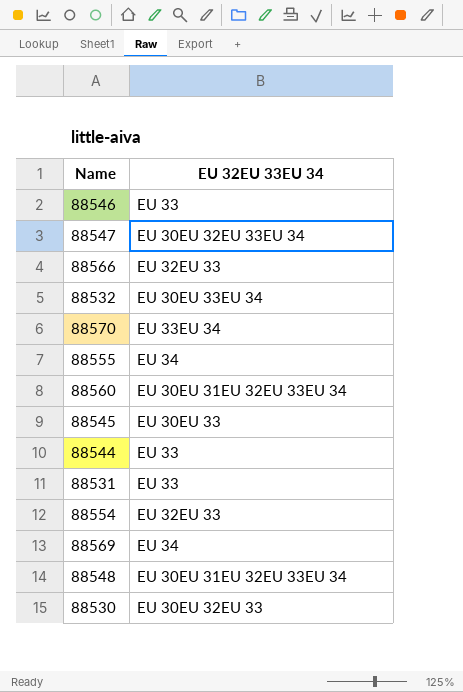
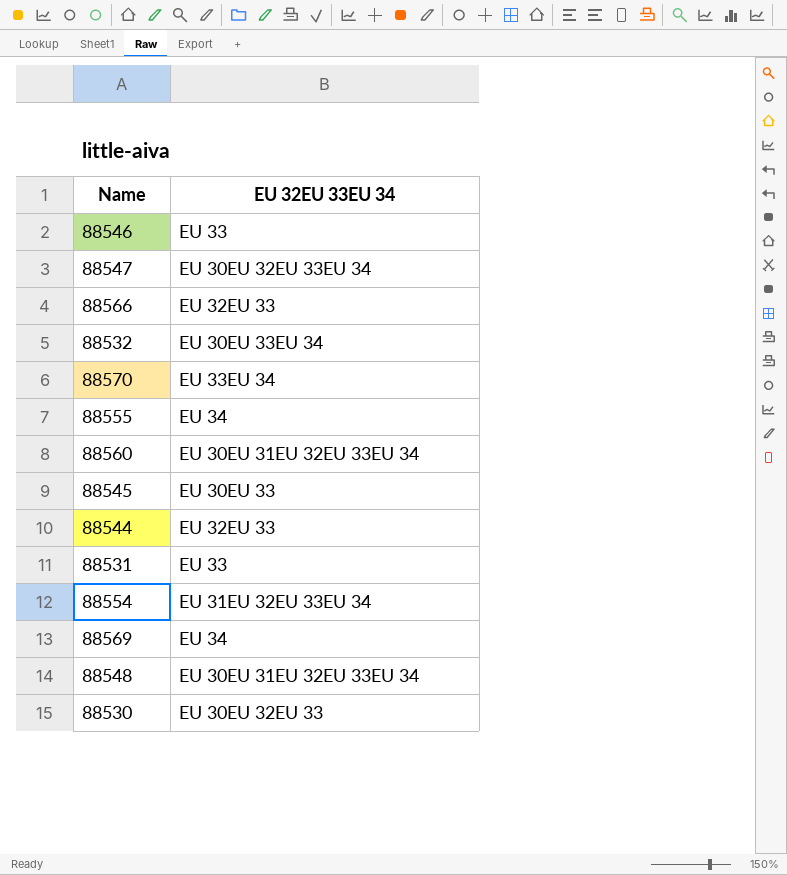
88544 | EU 32EU 33EU 34: EU 33 -> EU 32EU 33
88554 | EU 32EU 33EU 34: EU 32EU 33 -> EU 31EU 32EU 33EU 34

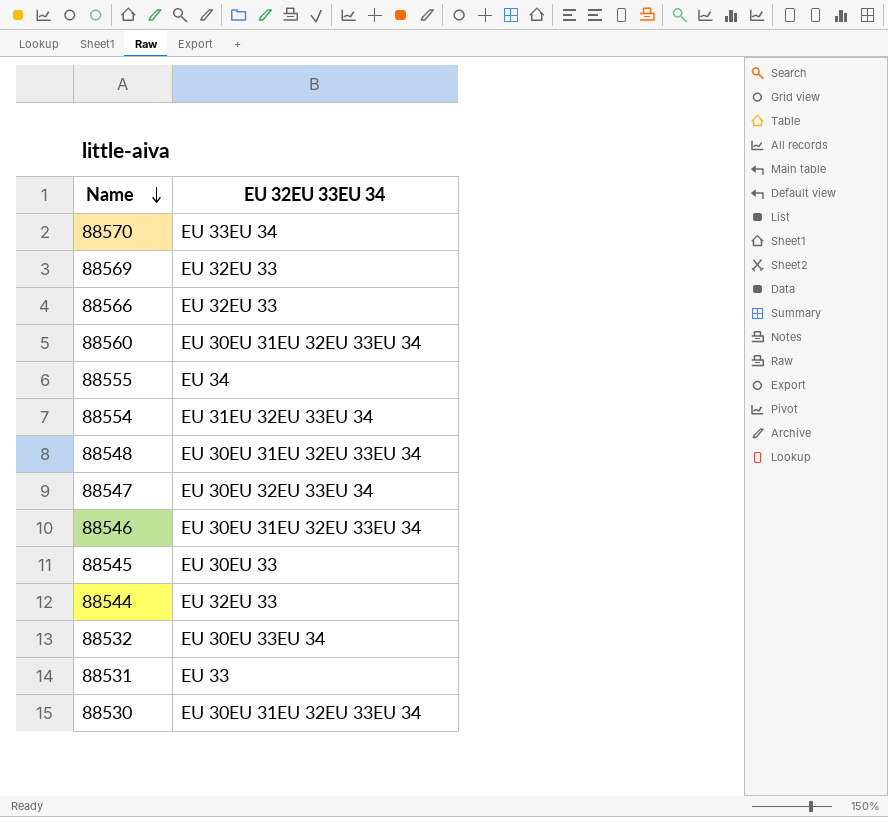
row order: none -> Name descending
88569 | EU 32EU 33EU 34: EU 34 -> EU 32EU 33
88546 | EU 32EU 33EU 34: EU 33 -> EU 30EU 31EU 32EU 33EU 34
88530 | EU 32EU 33EU 34: EU 30EU 32EU 33 -> EU 30EU 31EU 32EU 33EU 34

